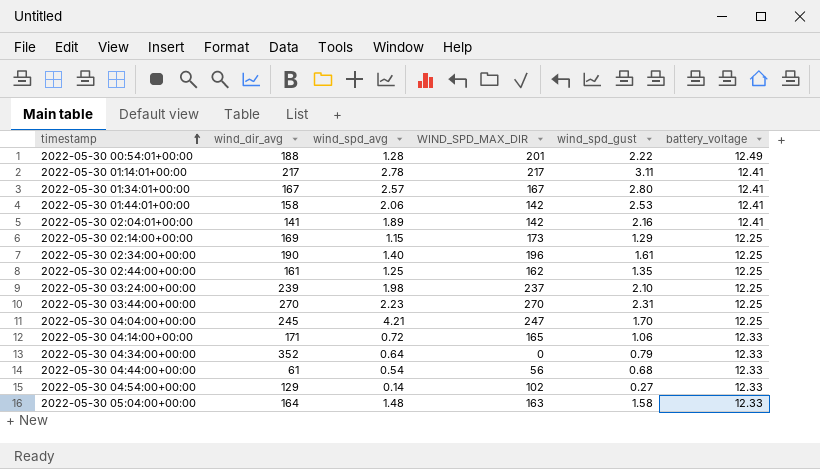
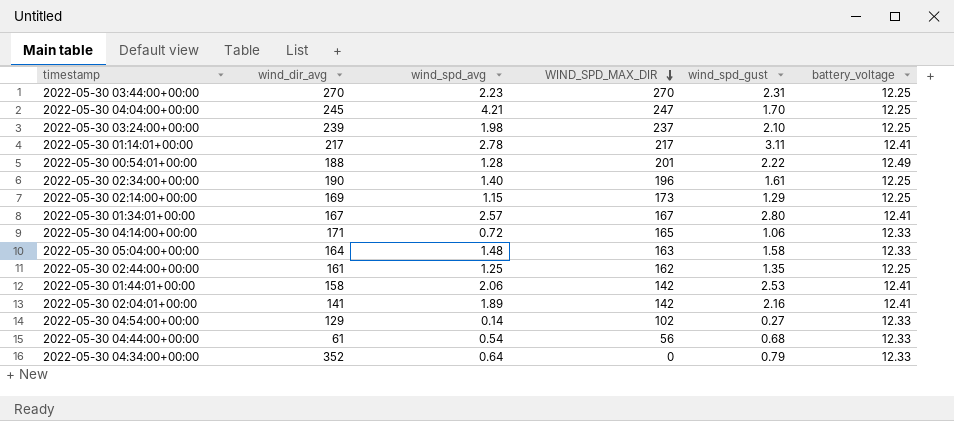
row order: timestamp ascending -> WIND_SPD_MAX_DIR descending

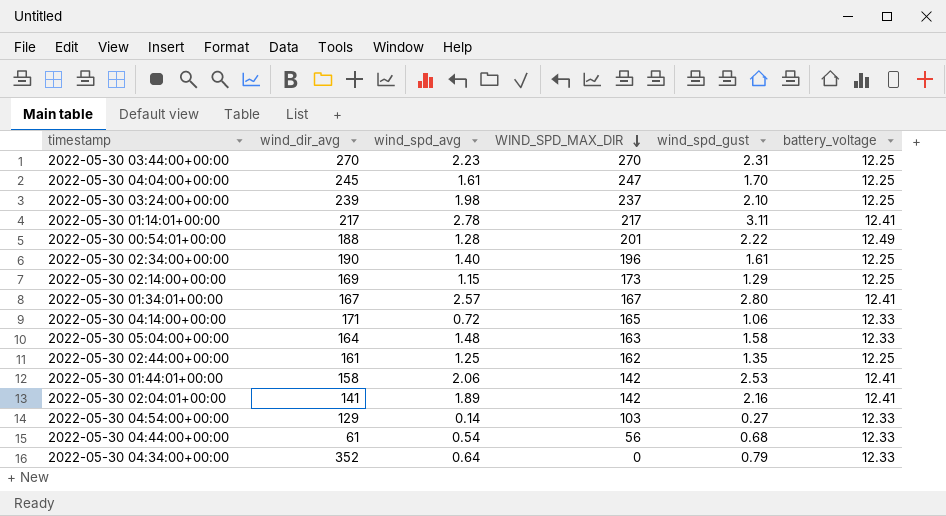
2022-05-30 04:04:00+00:00 | wind_spd_avg: 4.21 -> 1.61
2022-05-30 04:54:00+00:00 | WIND_SPD_MAX_DIR: 102 -> 103

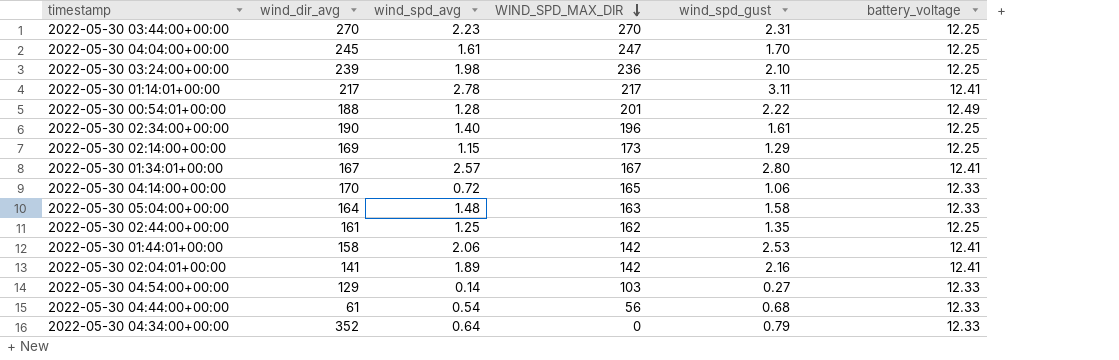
2022-05-30 03:24:00+00:00 | WIND_SPD_MAX_DIR: 237 -> 236
2022-05-30 04:14:00+00:00 | wind_dir_avg: 171 -> 170

